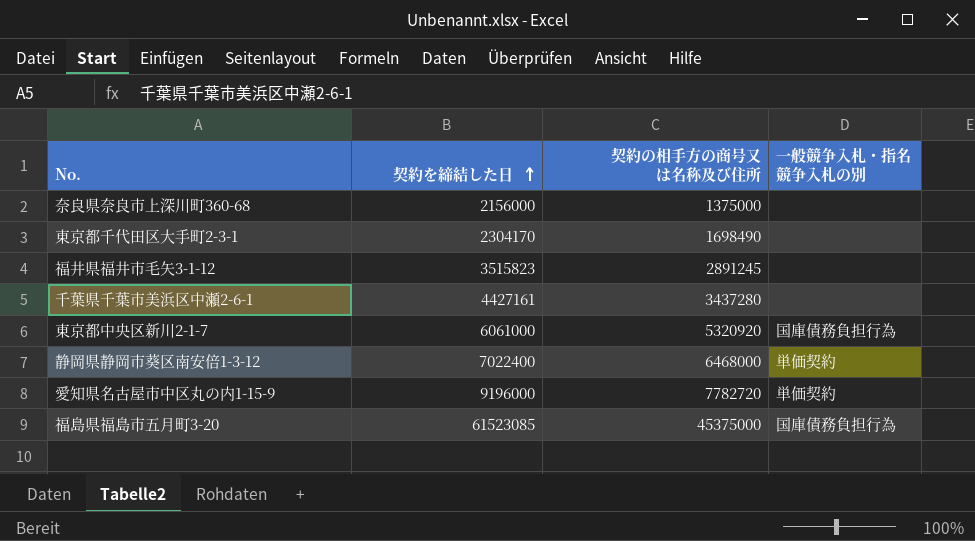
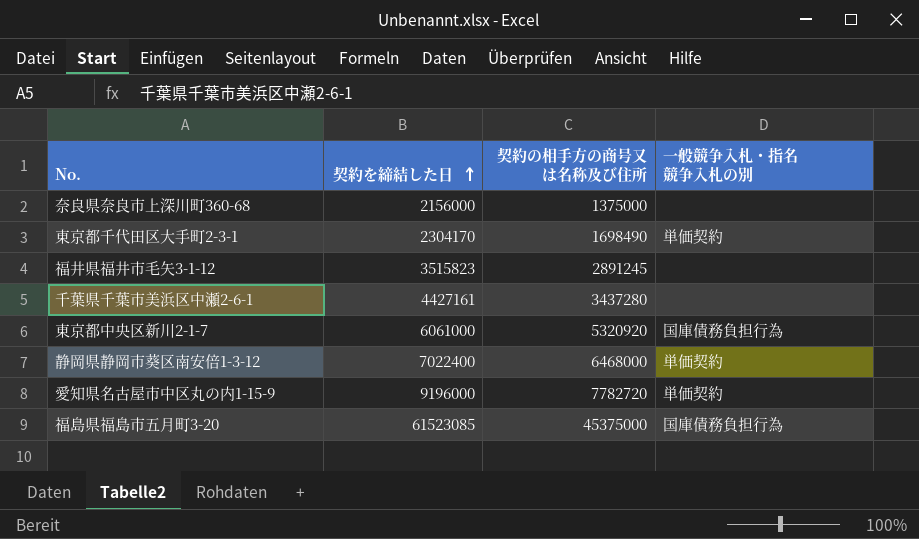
東京都千代田区大手町2-3-1 | 一般競争入札・指名競争入札の別: none -> 単価契約

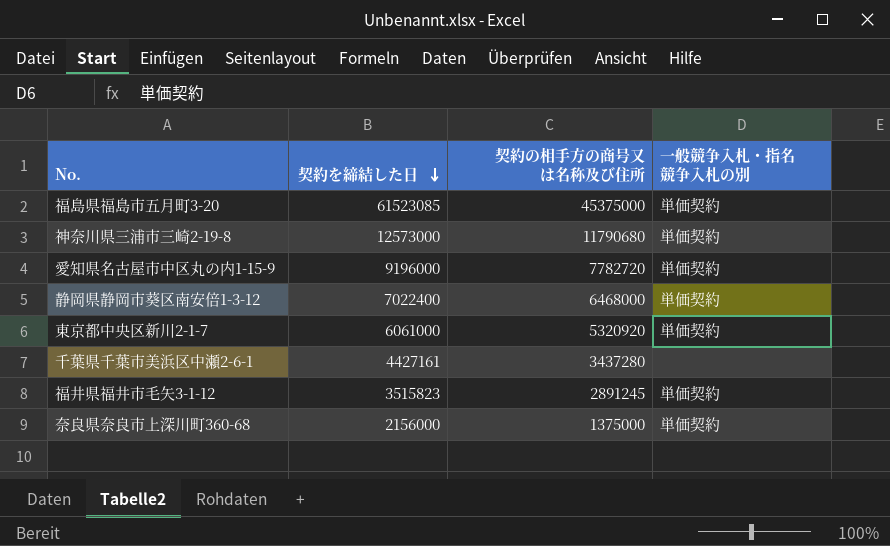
row order: 契約を締結した日 ascending -> 契約を締結した日 descending
row 東京都千代田区大手町2-3-1: 2304170 | 1698490 | 単価契約 -> none
福島県福島市五月町3-20 | 一般競争入札・指名競争入札の別: 国庫債務負担行為 -> 単価契約
row 神奈川県三浦市三崎2-19-8: none -> 12573000 | 11790680 | 単価契約
東京都中央区新川2-1-7 | 一般競争入札・指名競争入札の別: 国庫債務負担行為 -> 単価契約
福井県福井市毛矢3-1-12 | 一般競争入札・指名競争入札の別: none -> 単価契約
奈良県奈良市上深川町360-68 | 一般競争入札・指名競争入札の別: none -> 単価契約

